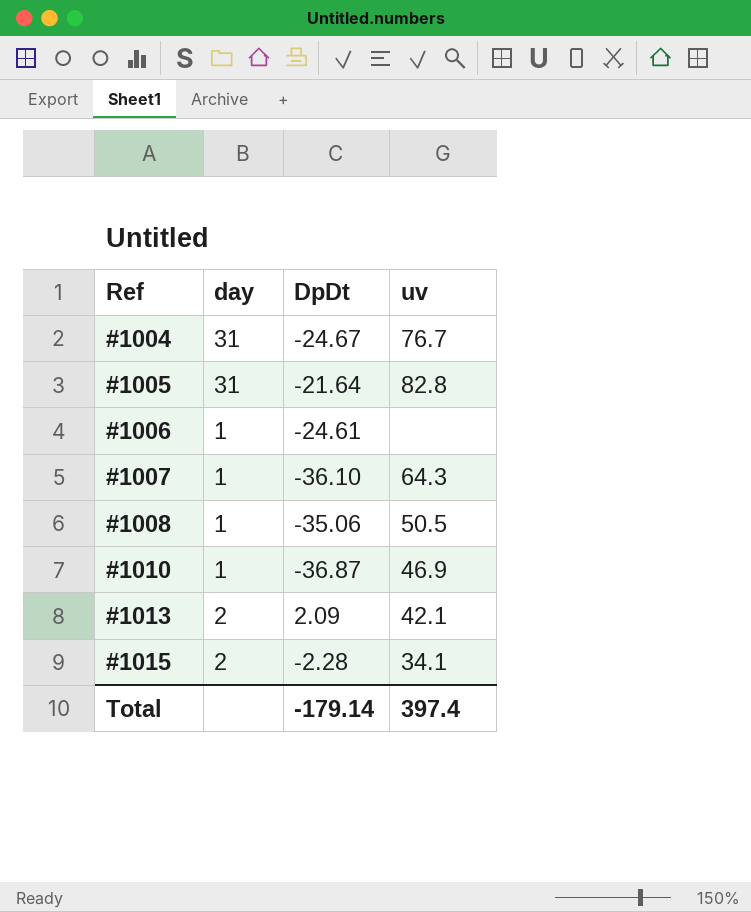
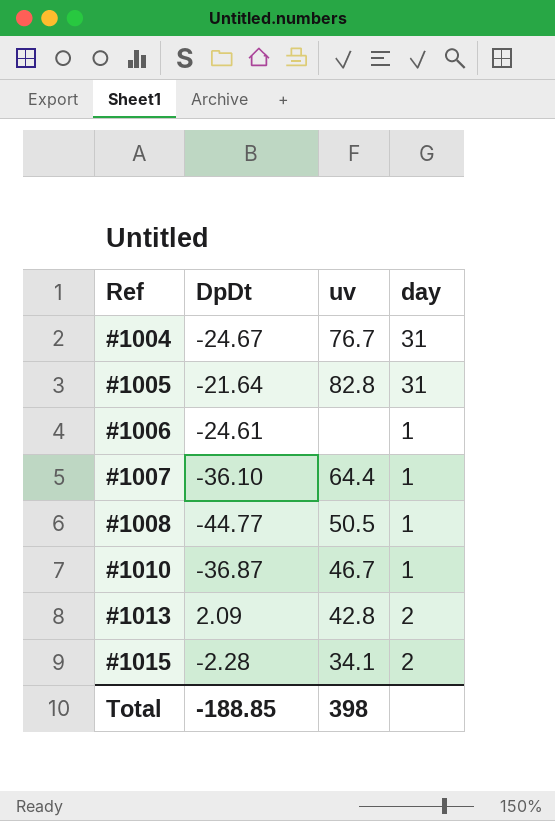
column day | position: 2 -> 4
#1007 | uv: 64.3 -> 64.4
#1008 | DpDt: -35.06 -> -44.77
#1010 | uv: 46.9 -> 46.7
#1013 | uv: 42.1 -> 42.8
Total | DpDt: -179.14 -> -188.85
Total | uv: 397.4 -> 398

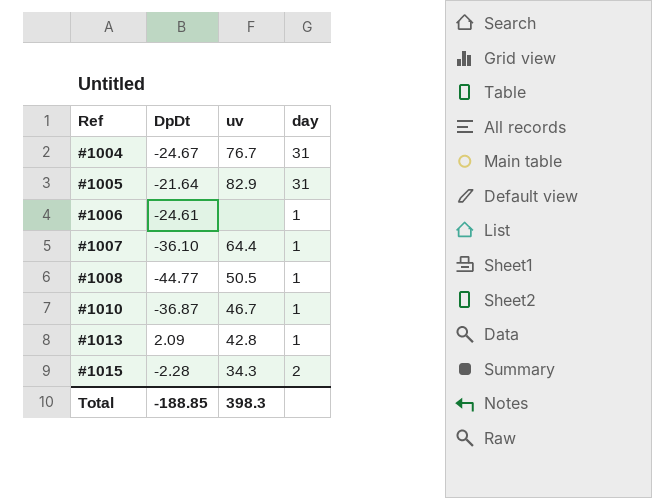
#1005 | uv: 82.8 -> 82.9
#1013 | day: 2 -> 1
#1015 | uv: 34.1 -> 34.3
Total | uv: 398 -> 398.3

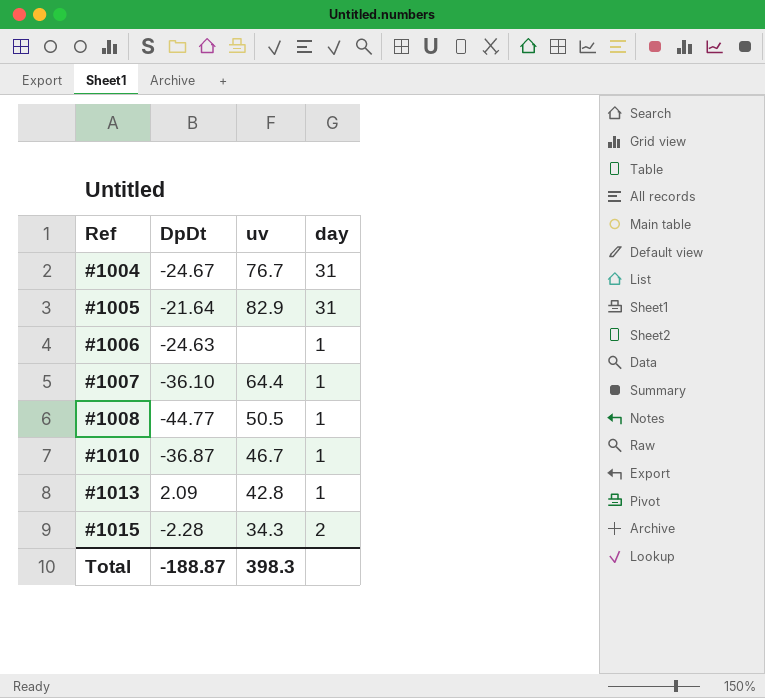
#1006 | DpDt: -24.61 -> -24.63
Total | DpDt: -188.85 -> -188.87

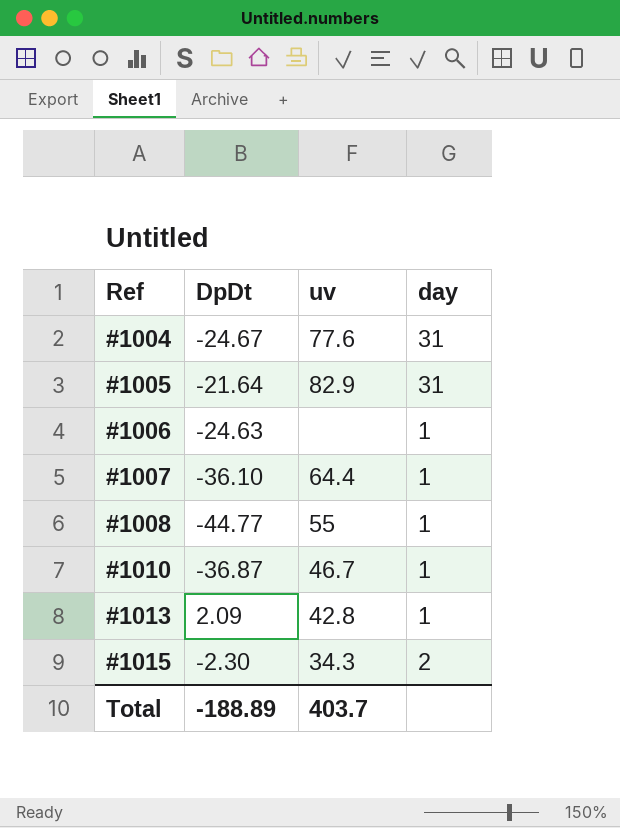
#1004 | uv: 76.7 -> 77.6
#1008 | uv: 50.5 -> 55
#1015 | DpDt: -2.28 -> -2.30
Total | DpDt: -188.87 -> -188.89
Total | uv: 398.3 -> 403.7

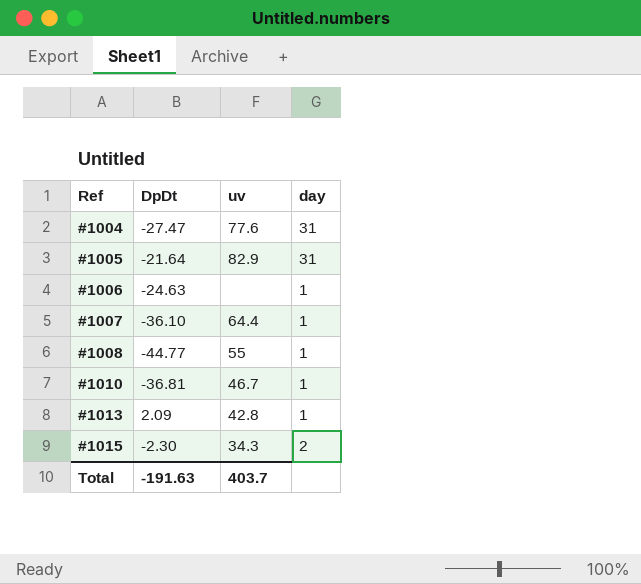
#1004 | DpDt: -24.67 -> -27.47
#1010 | DpDt: -36.87 -> -36.81
Total | DpDt: -188.89 -> -191.63

